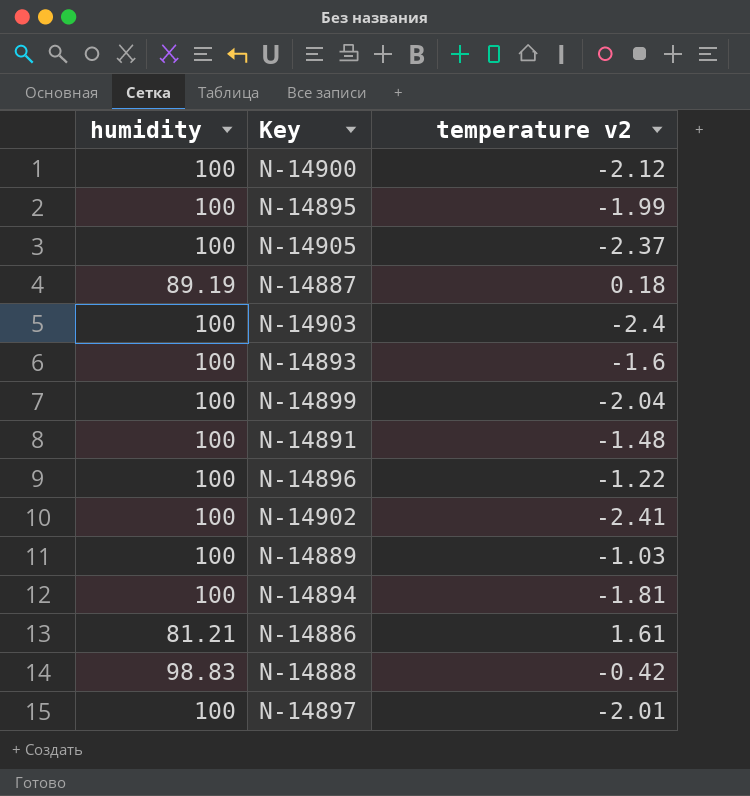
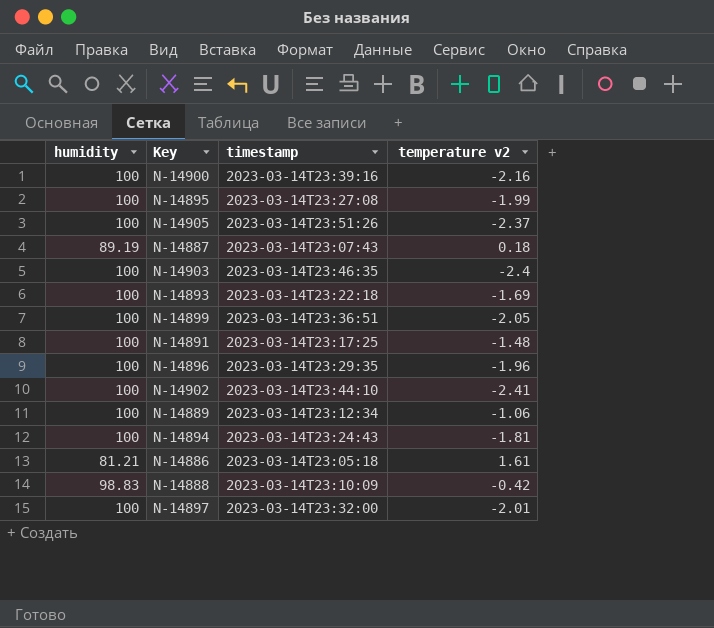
column timestamp | position: none -> 3
N-14900 | temperature v2: -2.12 -> -2.16
N-14893 | temperature v2: -1.6 -> -1.69
N-14899 | temperature v2: -2.04 -> -2.05
N-14896 | temperature v2: -1.22 -> -1.96
N-14889 | temperature v2: -1.03 -> -1.06

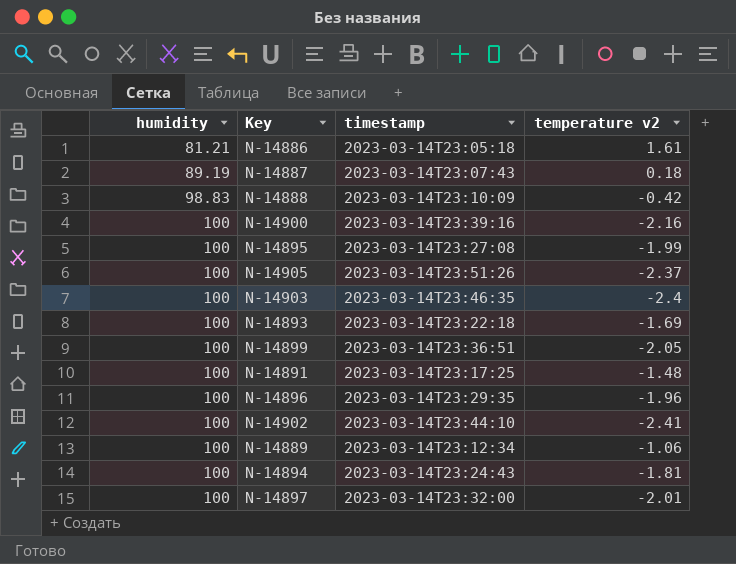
row order: none -> humidity ascending

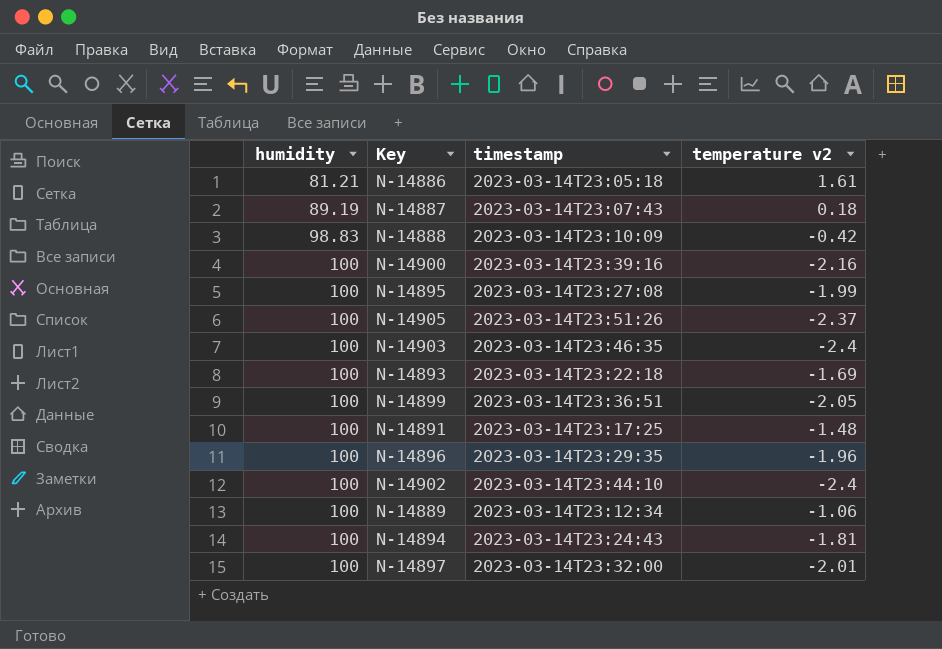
N-14902 | temperature v2: -2.41 -> -2.4

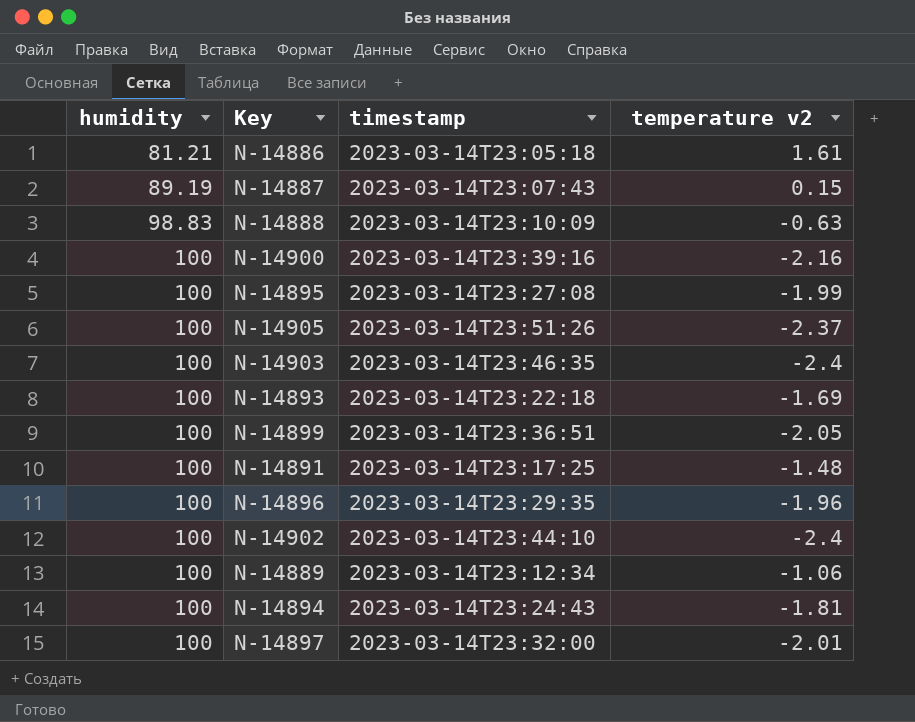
N-14887 | temperature v2: 0.18 -> 0.15
N-14888 | temperature v2: -0.42 -> -0.63

